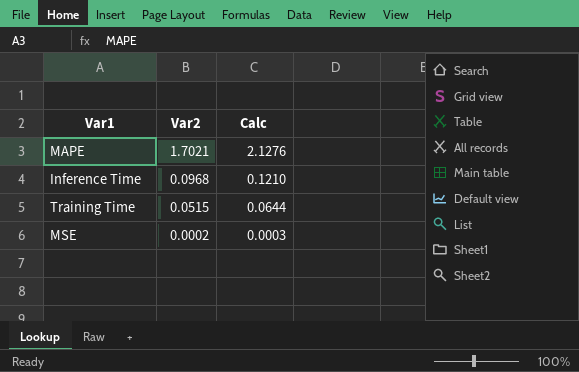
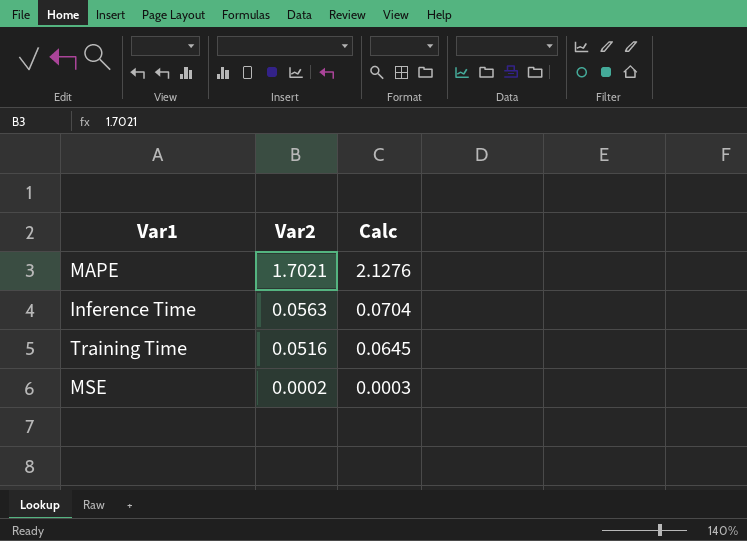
Inference Time | Var2: 0.0968 -> 0.0563
Inference Time | Calc: 0.1210 -> 0.0704
Training Time | Var2: 0.0515 -> 0.0516
Training Time | Calc: 0.0644 -> 0.0645

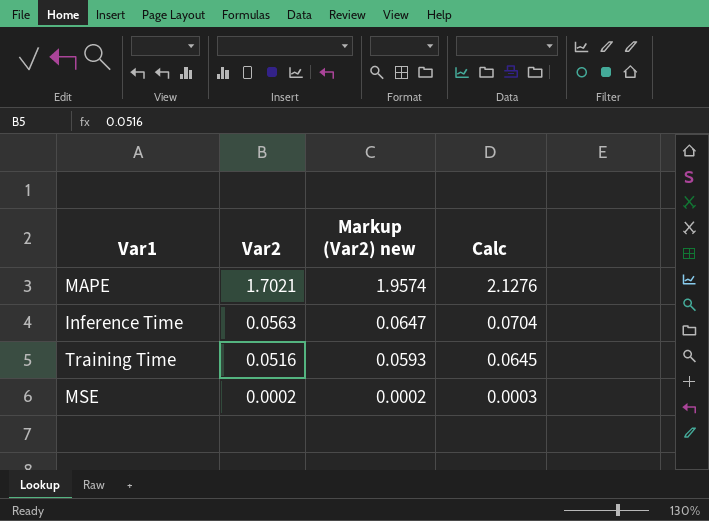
column Markup (Var2) new | formula: none -> [Var2] * 1.15

